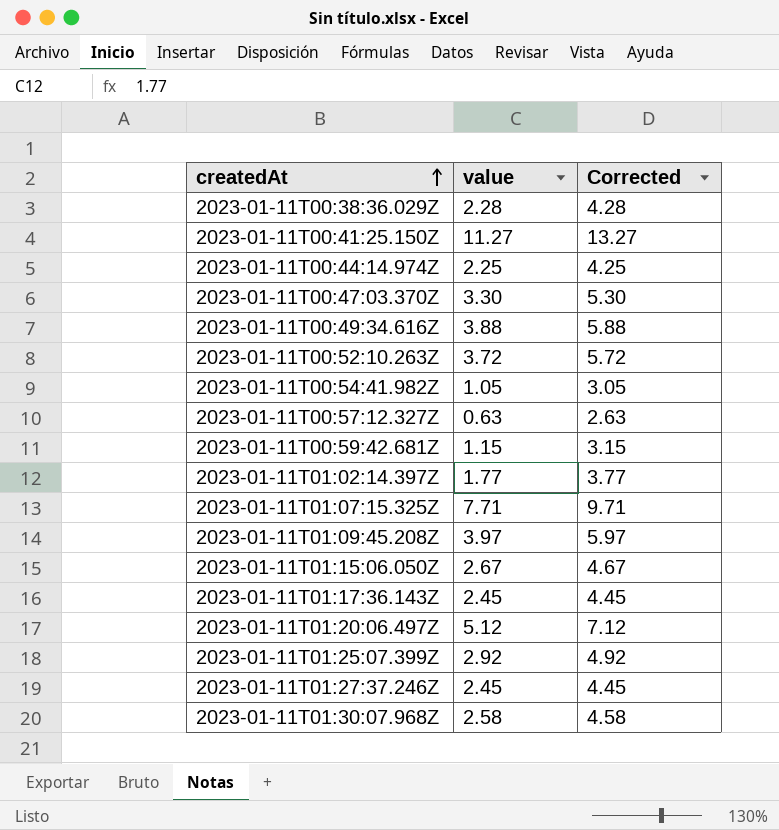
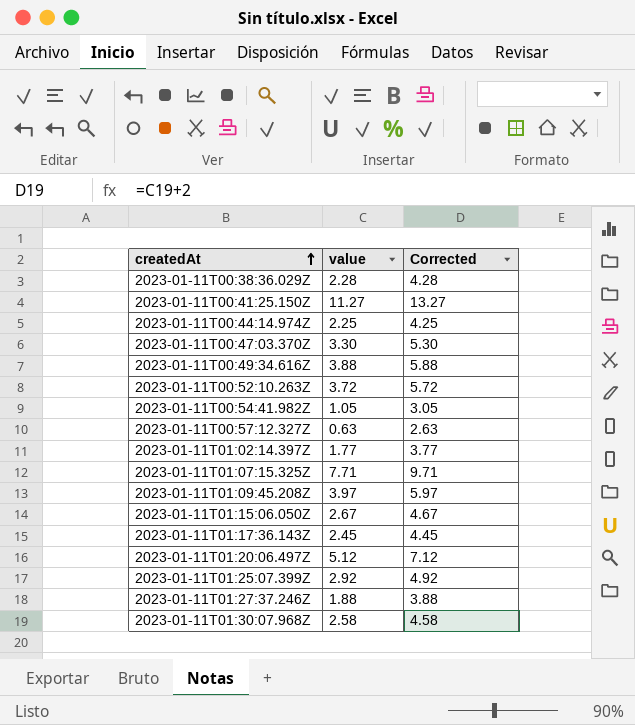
row 2023-01-11T00:59:42.681Z: 1.15 | 3.15 -> none
2023-01-11T01:27:37.246Z | value: 2.45 -> 1.88
2023-01-11T01:27:37.246Z | Corrected: 4.45 -> 3.88

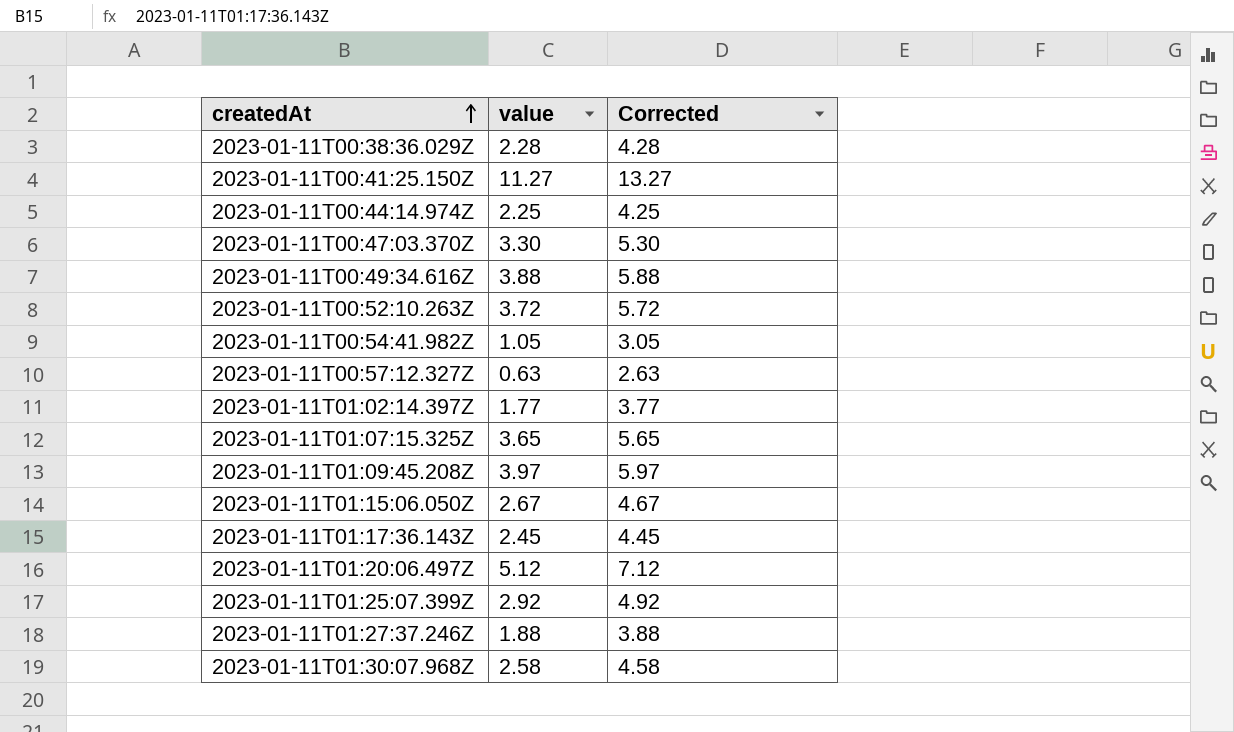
2023-01-11T01:07:15.325Z | value: 7.71 -> 3.65
2023-01-11T01:07:15.325Z | Corrected: 9.71 -> 5.65

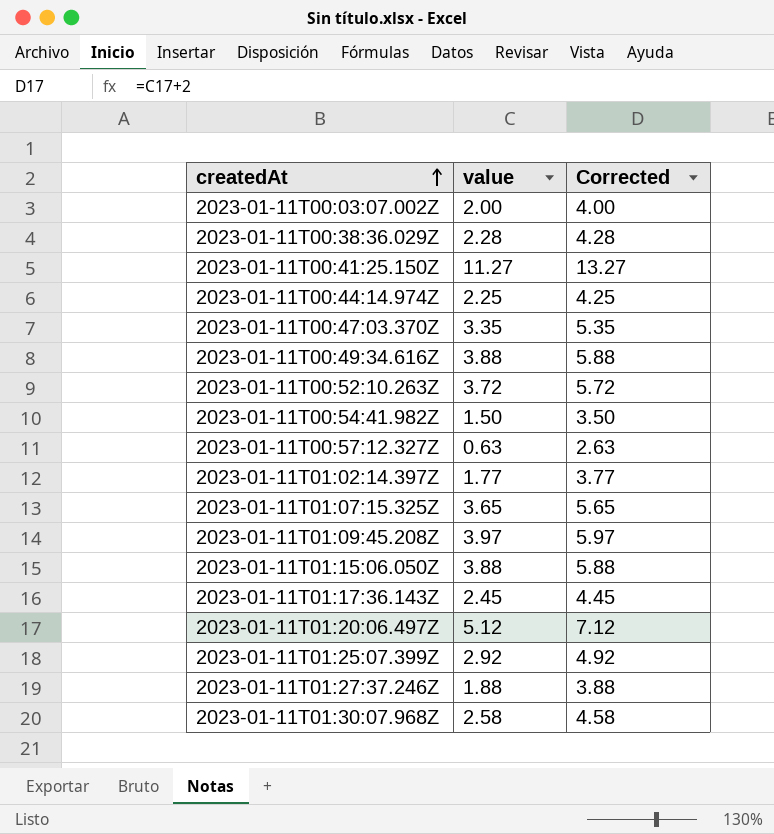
row 2023-01-11T00:03:07.002Z: none -> 2.00 | 4.00
2023-01-11T00:47:03.370Z | value: 3.30 -> 3.35
2023-01-11T00:47:03.370Z | Corrected: 5.30 -> 5.35
2023-01-11T00:54:41.982Z | value: 1.05 -> 1.50
2023-01-11T00:54:41.982Z | Corrected: 3.05 -> 3.50
2023-01-11T01:15:06.050Z | value: 2.67 -> 3.88
2023-01-11T01:15:06.050Z | Corrected: 4.67 -> 5.88

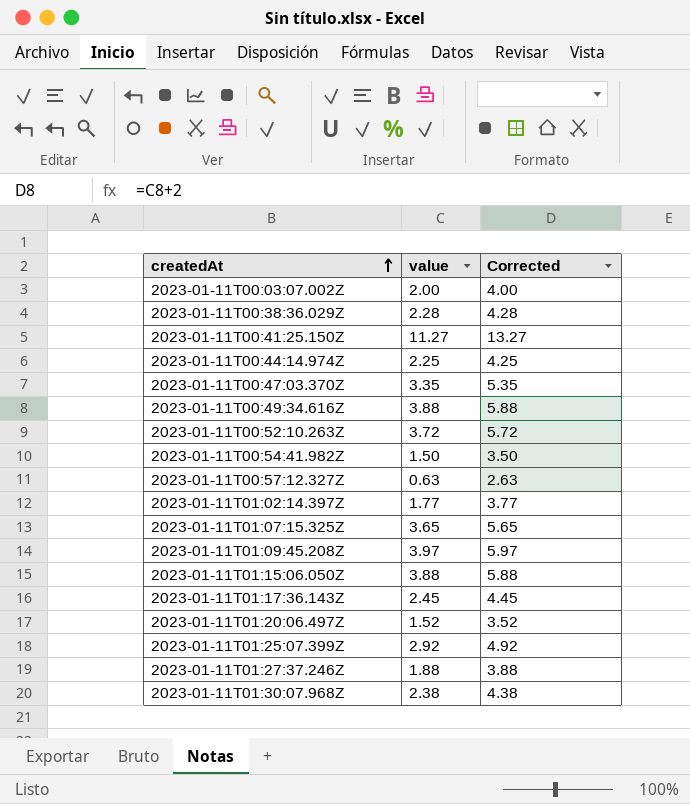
2023-01-11T01:20:06.497Z | value: 5.12 -> 1.52
2023-01-11T01:20:06.497Z | Corrected: 7.12 -> 3.52
2023-01-11T01:30:07.968Z | value: 2.58 -> 2.38
2023-01-11T01:30:07.968Z | Corrected: 4.58 -> 4.38

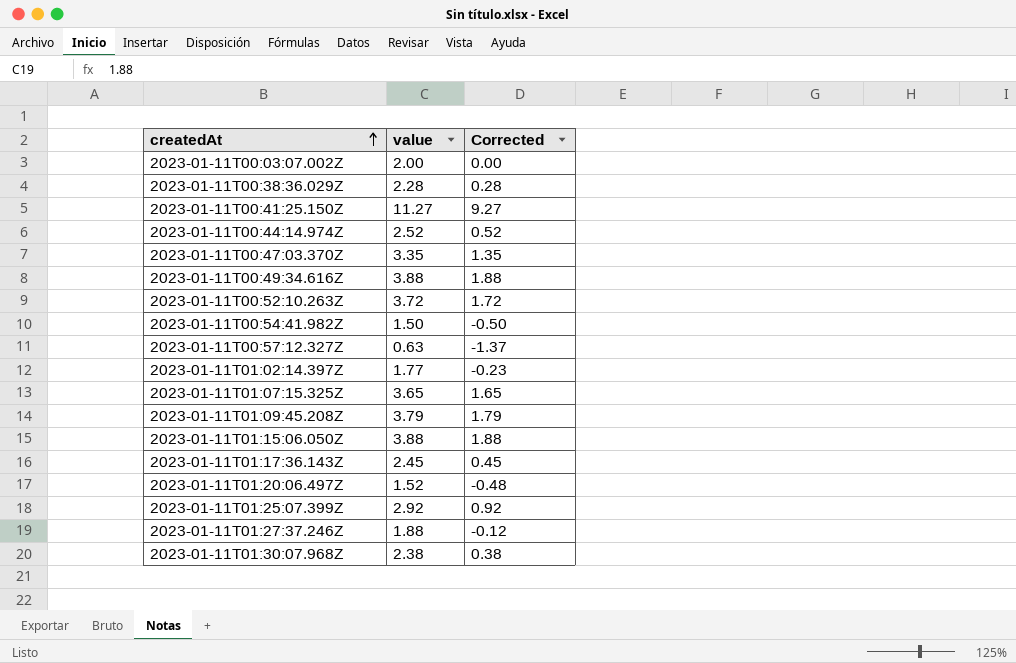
column Corrected | formula: [value] + 2 -> [value] - 2
2023-01-11T00:44:14.974Z | value: 2.25 -> 2.52
2023-01-11T01:09:45.208Z | value: 3.97 -> 3.79

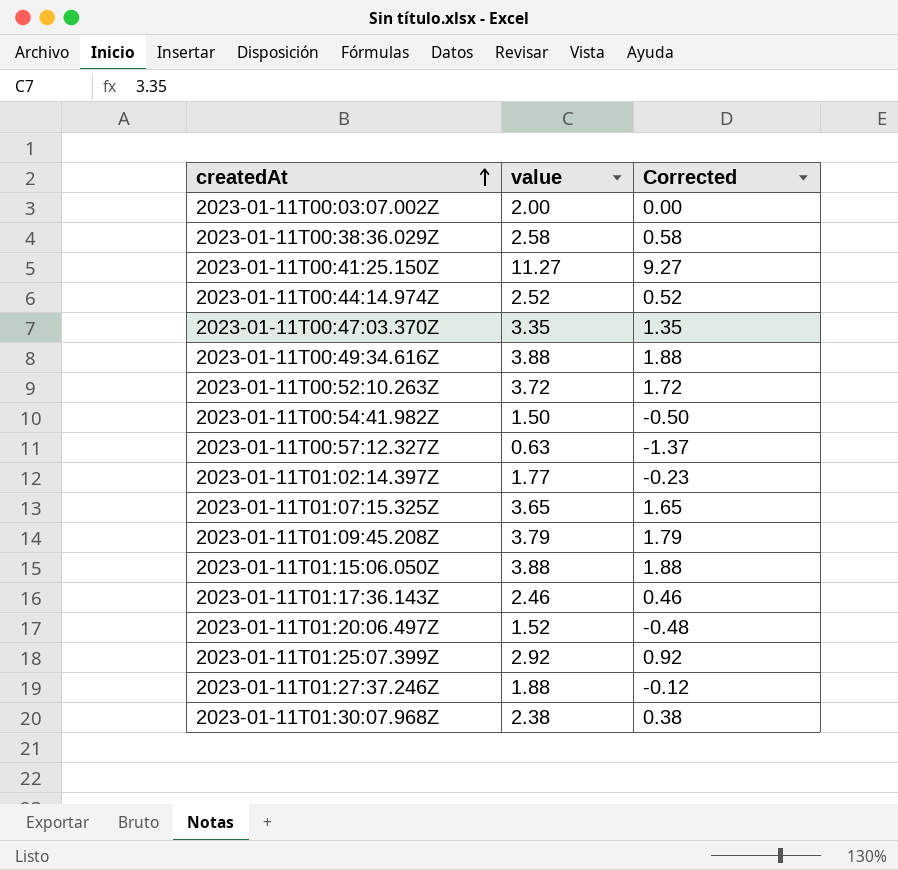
2023-01-11T00:38:36.029Z | value: 2.28 -> 2.58
2023-01-11T00:38:36.029Z | Corrected: 0.28 -> 0.58
2023-01-11T01:17:36.143Z | value: 2.45 -> 2.46
2023-01-11T01:17:36.143Z | Corrected: 0.45 -> 0.46

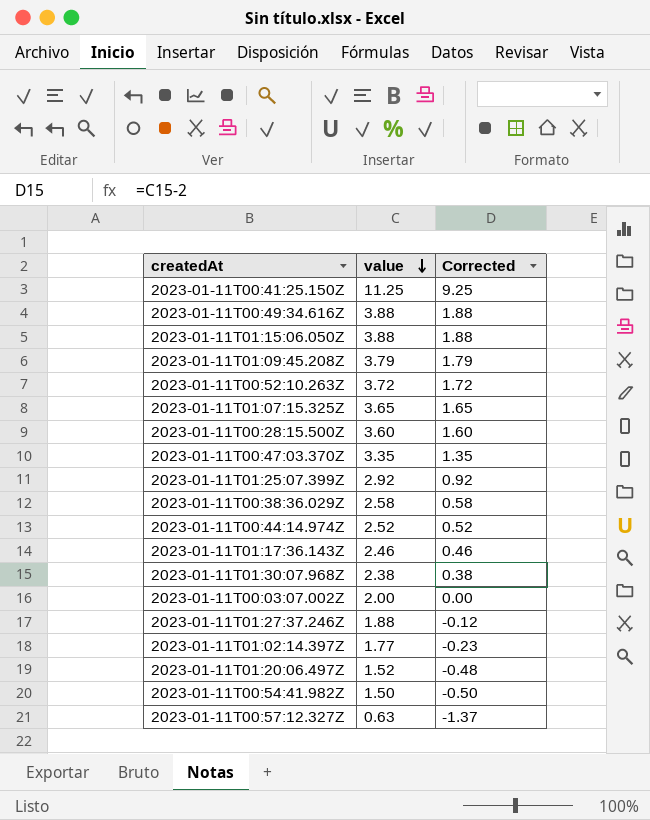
row order: createdAt ascending -> value descending
2023-01-11T00:41:25.150Z | value: 11.27 -> 11.25
2023-01-11T00:41:25.150Z | Corrected: 9.27 -> 9.25
row 2023-01-11T00:28:15.500Z: none -> 3.60 | 1.60

